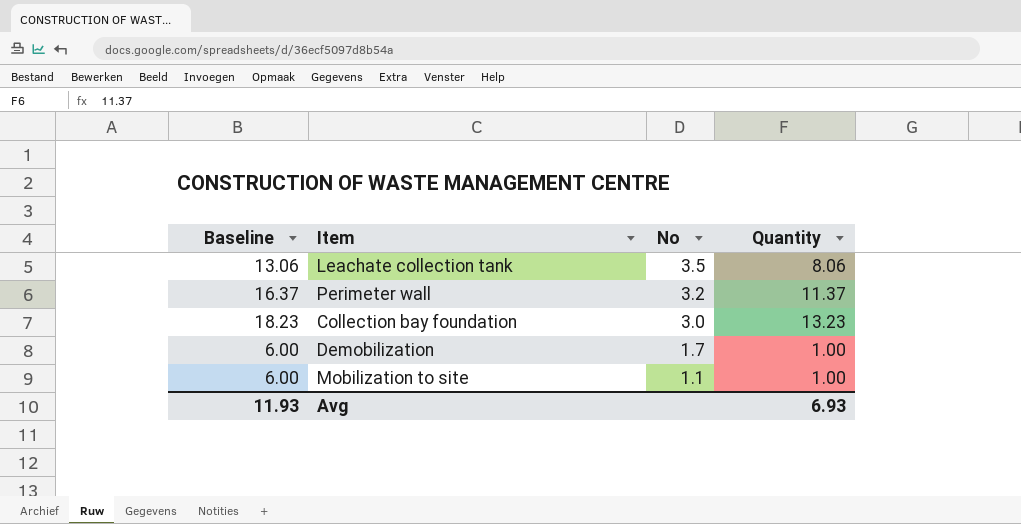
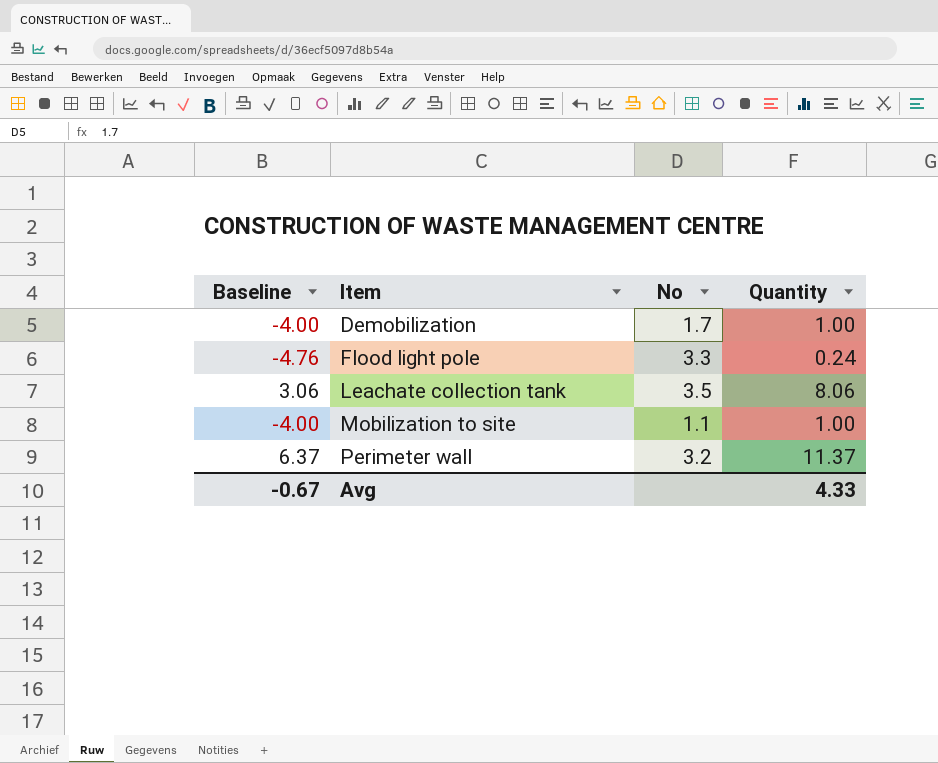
row order: No descending -> Item ascending
column Baseline | formula: [Quantity] + 5 -> [Quantity] - 5
row Collection bay foundation: 18.23 | 3.0 | 13.23 -> none
row Flood light pole: none -> -4.76 | 3.3 | 0.24
Avg | Baseline: 11.93 -> -0.67
Avg | Quantity: 6.93 -> 4.33

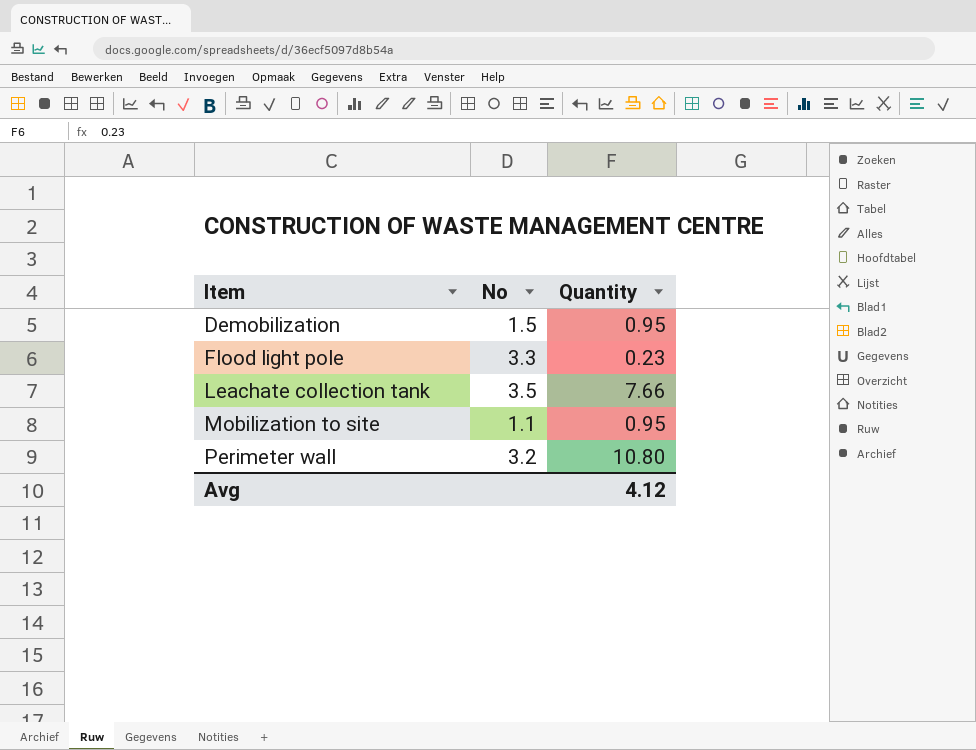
column Baseline | formula: [Quantity] - 5 -> none
Demobilization | No: 1.7 -> 1.5
Demobilization | Quantity: 1.00 -> 0.95
Flood light pole | Quantity: 0.24 -> 0.23
Leachate collection tank | Quantity: 8.06 -> 7.66
Mobilization to site | Quantity: 1.00 -> 0.95
Perimeter wall | Quantity: 11.37 -> 10.80
Avg | Quantity: 4.33 -> 4.12

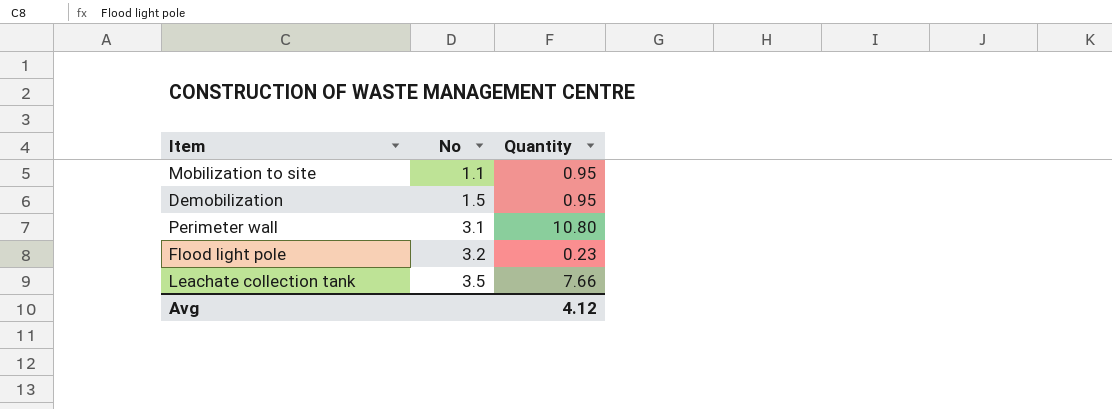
row order: Item ascending -> No ascending
Perimeter wall | No: 3.2 -> 3.1
Flood light pole | No: 3.3 -> 3.2

